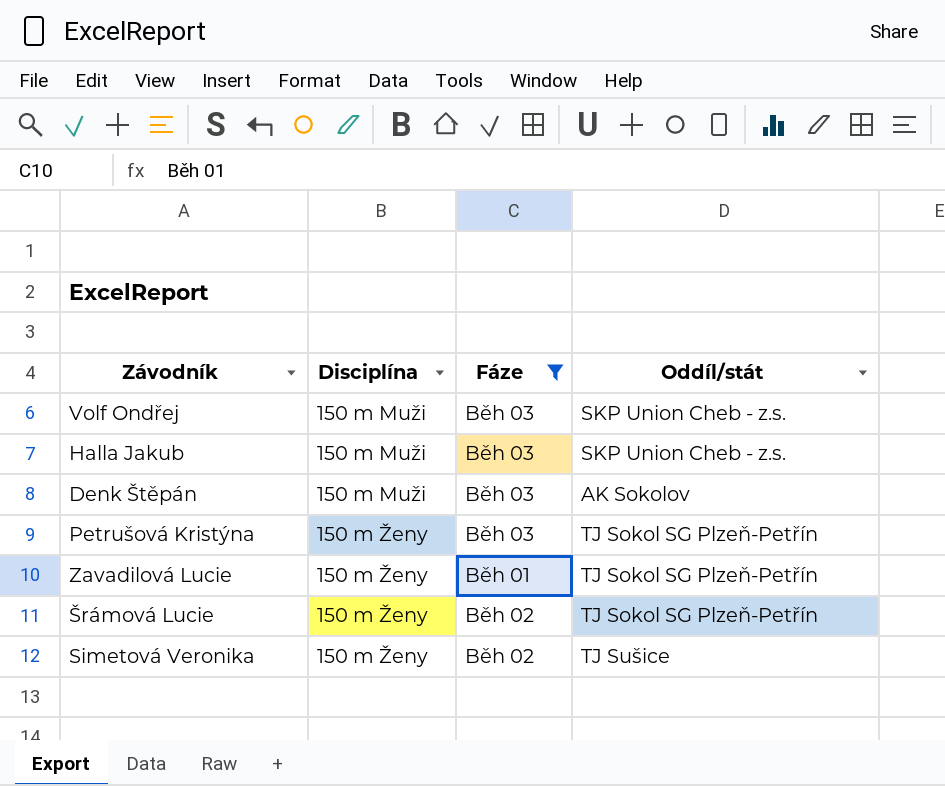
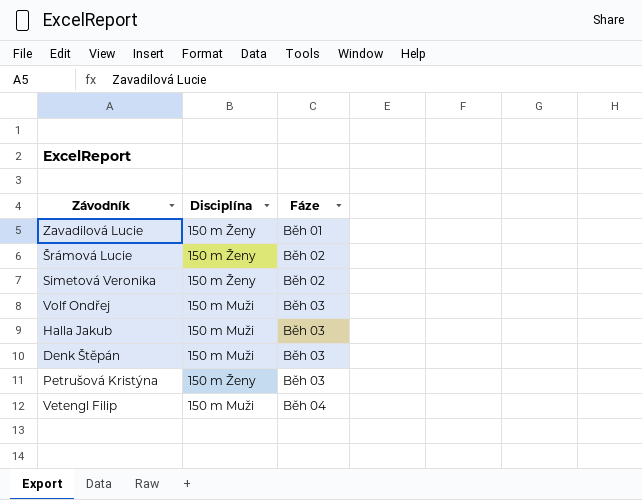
filter: Fáze != Běh 04 -> none
row order: Disciplína ascending -> Fáze ascending
column Oddíl/stát | position: 4 -> none

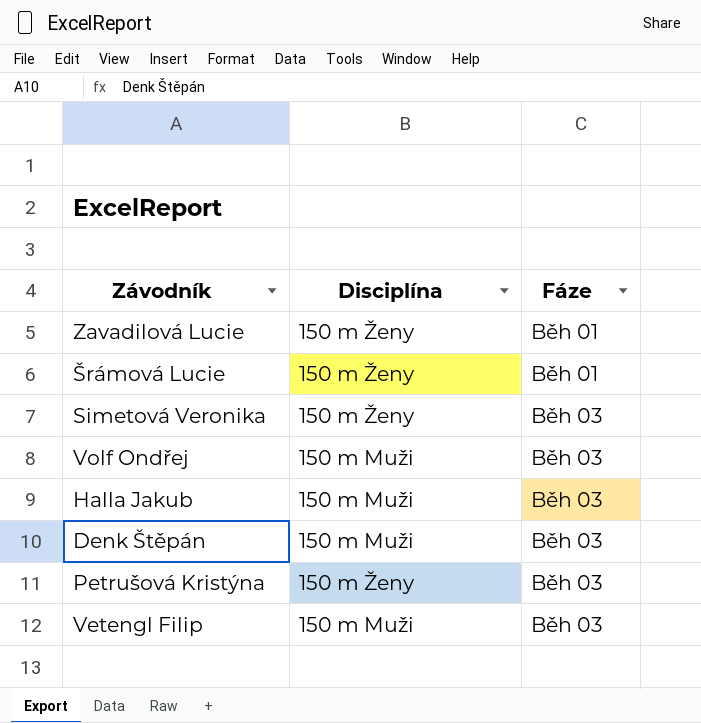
Šrámová Lucie | Fáze: Běh 02 -> Běh 01
Simetová Veronika | Fáze: Běh 02 -> Běh 03
Vetengl Filip | Fáze: Běh 04 -> Běh 03

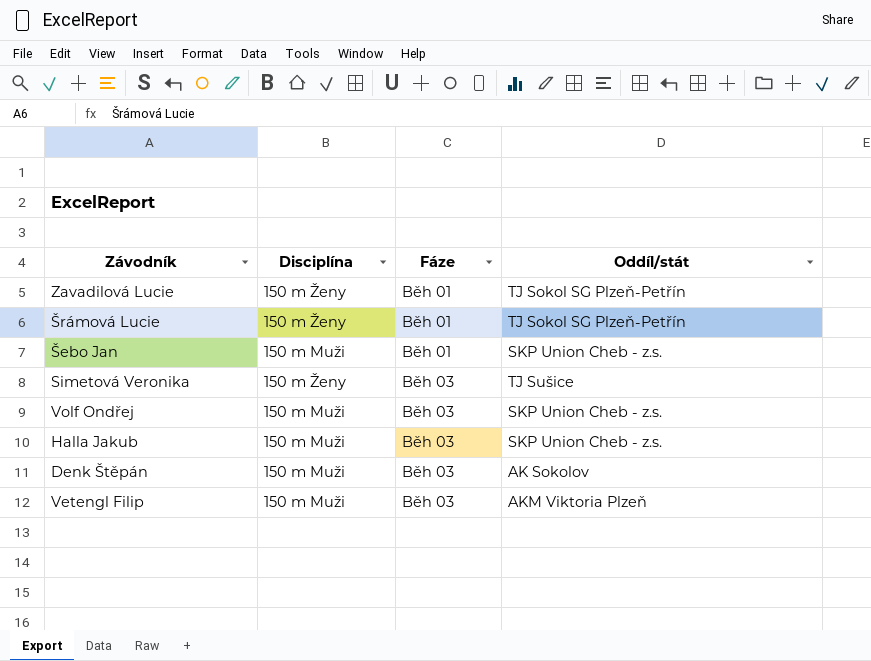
column Oddíl/stát | position: none -> 4
row Petrušová Kristýna: 150 m Ženy | Běh 03 -> none
row Šebo Jan: none -> 150 m Muži | Běh 01 | SKP Union Cheb - z.s.

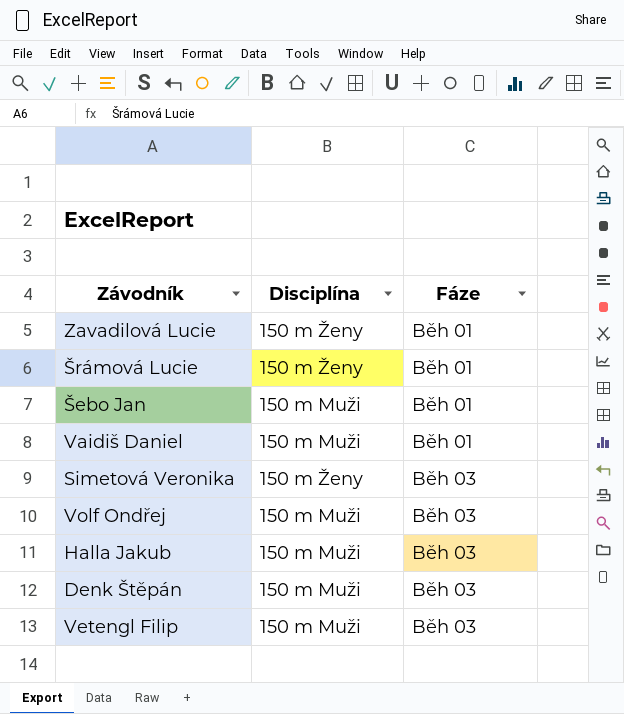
column Oddíl/stát | position: 4 -> none
row Vaidiš Daniel: none -> 150 m Muži | Běh 01

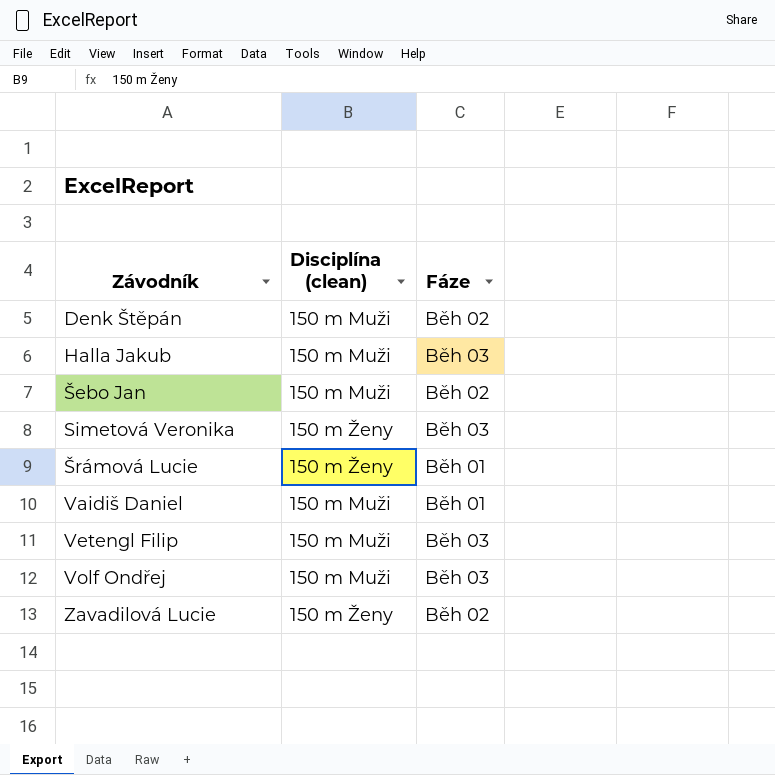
row order: Fáze ascending -> Závodník ascending
column name: Disciplína -> Disciplína (clean)
Denk Štěpán | Fáze: Běh 03 -> Běh 02
Šebo Jan | Fáze: Běh 01 -> Běh 02
Zavadilová Lucie | Fáze: Běh 01 -> Běh 02

